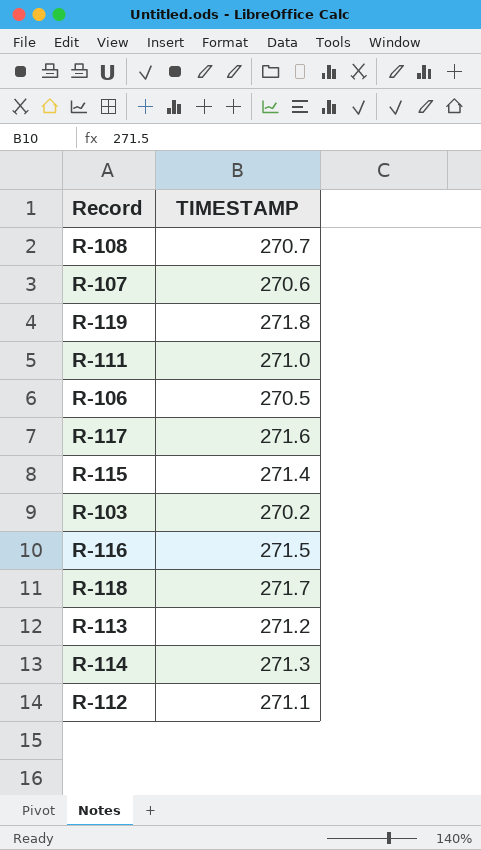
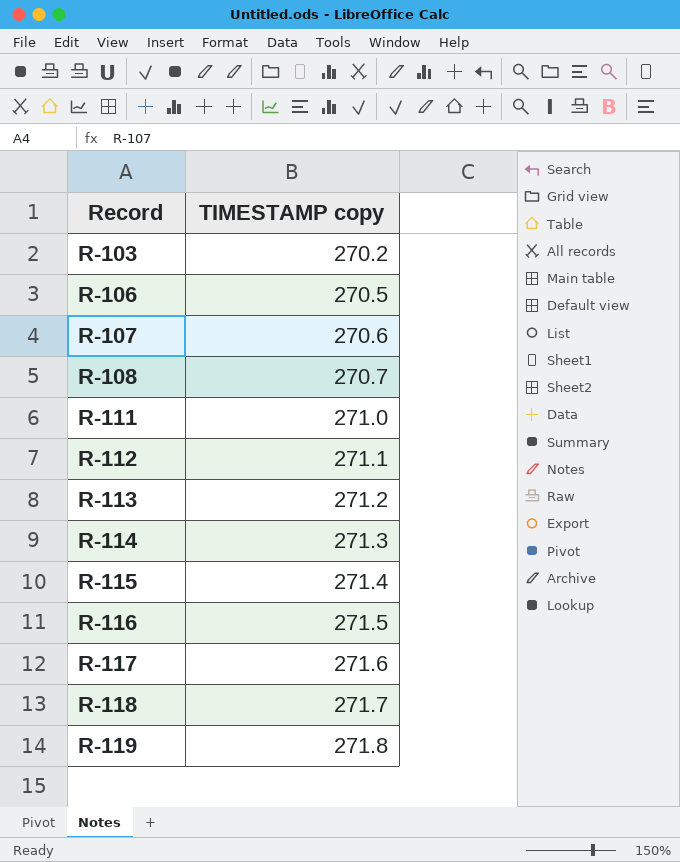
row order: none -> Record ascending
column name: TIMESTAMP -> TIMESTAMP copy

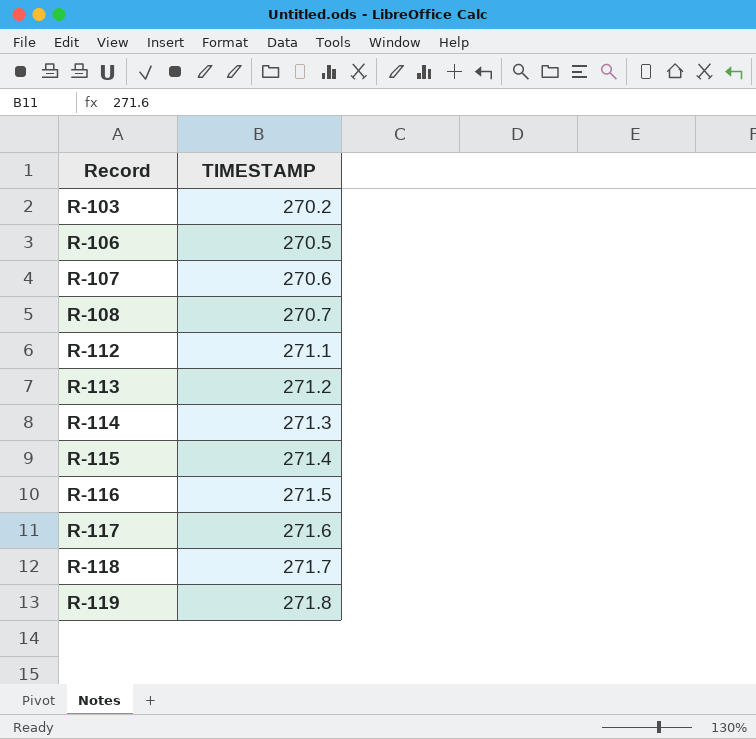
column name: TIMESTAMP copy -> TIMESTAMP
row R-111: 271.0 -> none

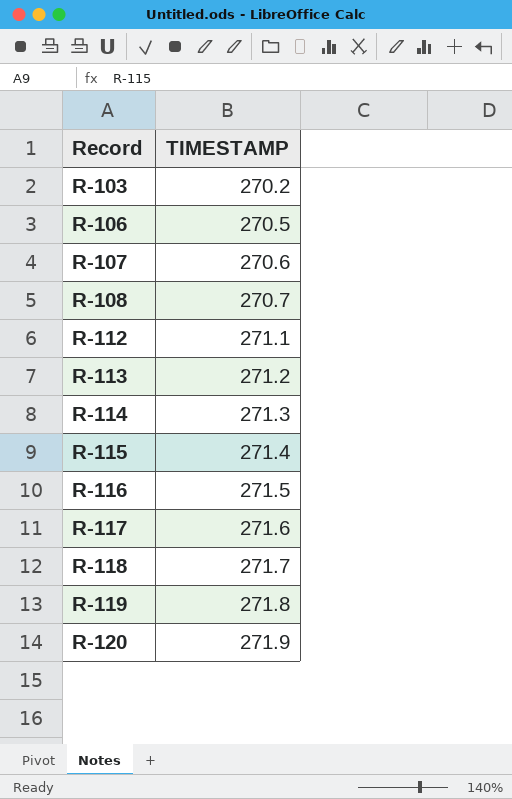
row R-120: none -> 271.9

